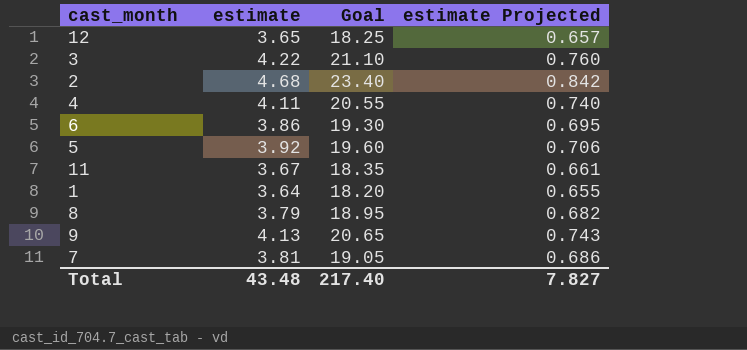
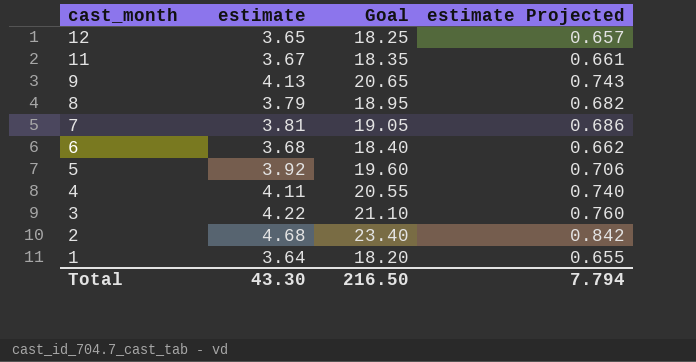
row order: none -> cast_month descending
6 | estimate: 3.86 -> 3.68
6 | Goal: 19.30 -> 18.40
6 | estimate Projected: 0.695 -> 0.662
Total | estimate: 43.48 -> 43.30
Total | Goal: 217.40 -> 216.50
Total | estimate Projected: 7.827 -> 7.794

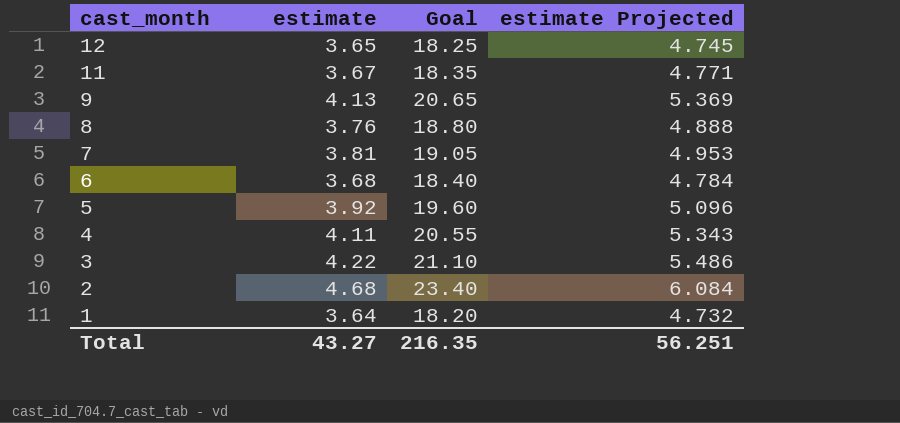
column estimate Projected | formula: [estimate] * 0.18 -> [estimate] * 1.3
8 | estimate: 3.79 -> 3.76
8 | Goal: 18.95 -> 18.80
Total | estimate: 43.30 -> 43.27
Total | Goal: 216.50 -> 216.35
Total | estimate Projected: 7.794 -> 56.251

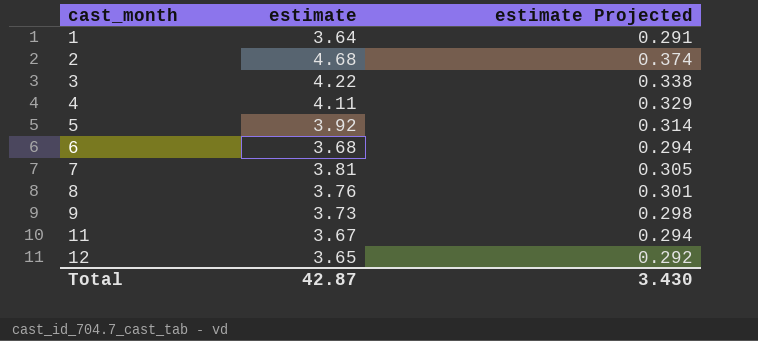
row order: cast_month descending -> cast_month ascending
column Goal | formula: [estimate] * 5 -> none
column estimate Projected | formula: [estimate] * 1.3 -> [estimate] * 0.08
9 | estimate: 4.13 -> 3.73
Total | estimate: 43.27 -> 42.87
Total | estimate Projected: 56.251 -> 3.430

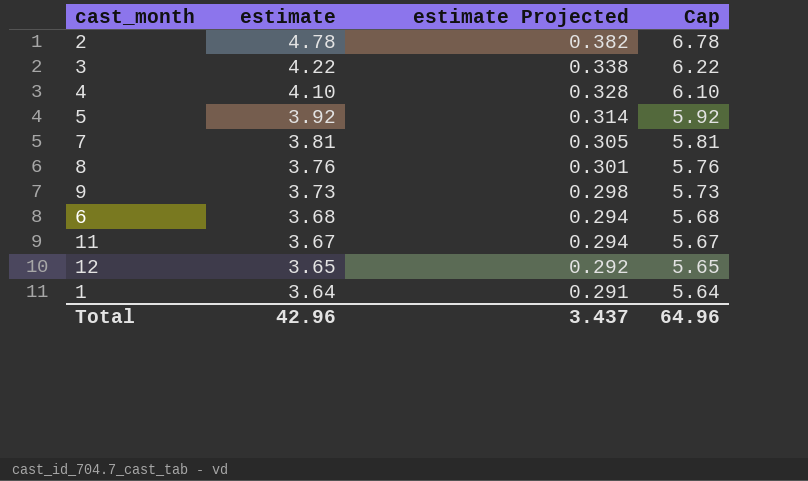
row order: cast_month ascending -> estimate descending
column Cap | formula: none -> [estimate] + 2
2 | estimate: 4.68 -> 4.78
2 | estimate Projected: 0.374 -> 0.382
4 | estimate: 4.11 -> 4.10
4 | estimate Projected: 0.329 -> 0.328
Total | estimate: 42.87 -> 42.96
Total | estimate Projected: 3.430 -> 3.437

